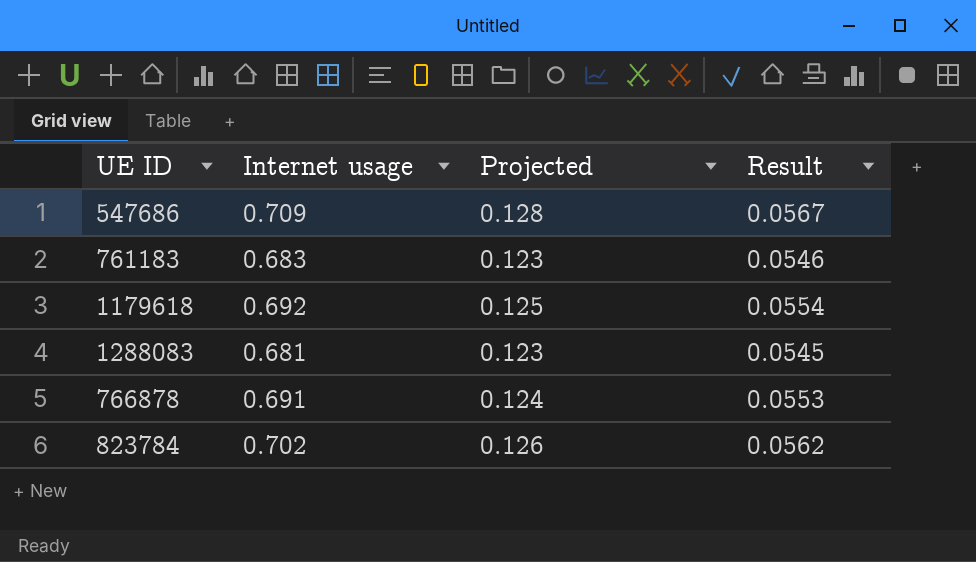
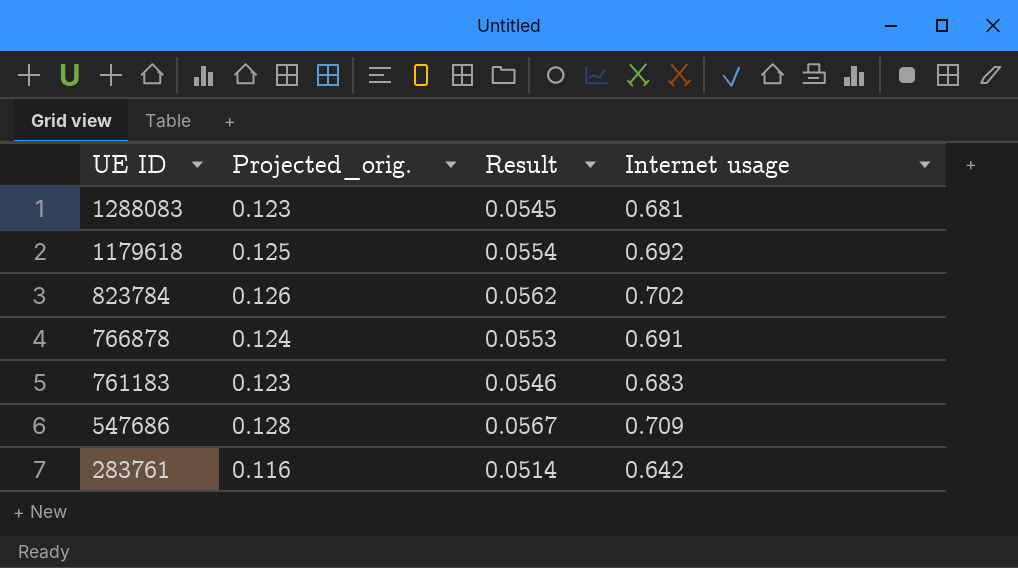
row order: none -> UE ID descending
column name: Projected -> Projected_orig.
column Internet usage | position: 2 -> 4
row 283761: none -> 0.116 | 0.0514 | 0.642

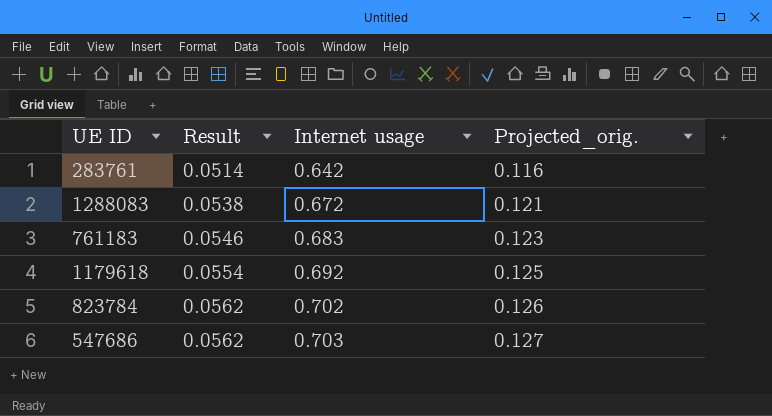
row order: UE ID descending -> Result ascending
column Projected_orig. | position: 2 -> 4
row 766878: 0.124 | 0.0553 | 0.691 -> none
1288083 | Result: 0.0545 -> 0.0538
1288083 | Internet usage: 0.681 -> 0.672
1288083 | Projected_orig.: 0.123 -> 0.121
547686 | Result: 0.0567 -> 0.0562
547686 | Internet usage: 0.709 -> 0.703
547686 | Projected_orig.: 0.128 -> 0.127

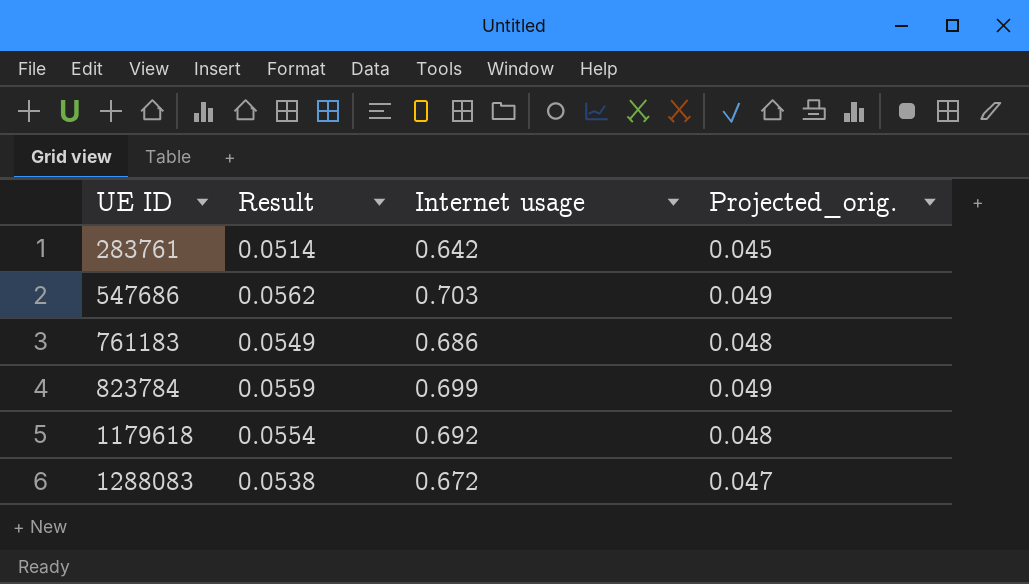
row order: Result ascending -> UE ID ascending
column Projected_orig. | formula: [Internet usage] * 0.18 -> [Internet usage] * 0.07
761183 | Result: 0.0546 -> 0.0549
761183 | Internet usage: 0.683 -> 0.686
823784 | Result: 0.0562 -> 0.0559
823784 | Internet usage: 0.702 -> 0.699

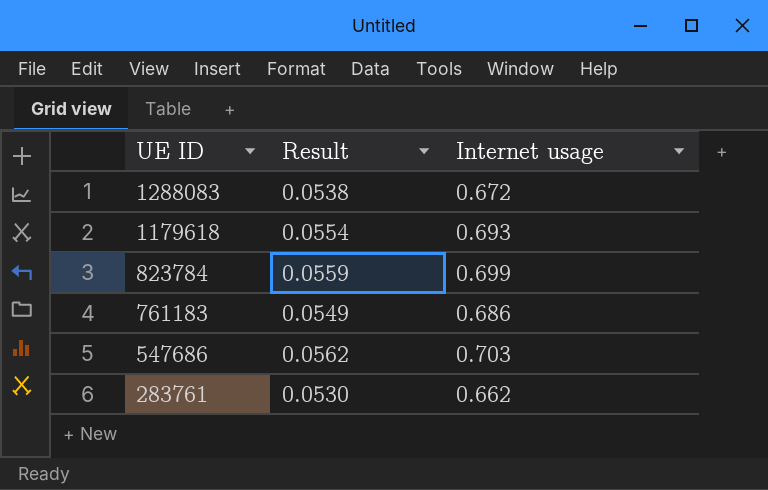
row order: UE ID ascending -> UE ID descending
column Projected_orig. | formula: [Internet usage] * 0.07 -> none
1179618 | Internet usage: 0.692 -> 0.693
283761 | Result: 0.0514 -> 0.0530
283761 | Internet usage: 0.642 -> 0.662

